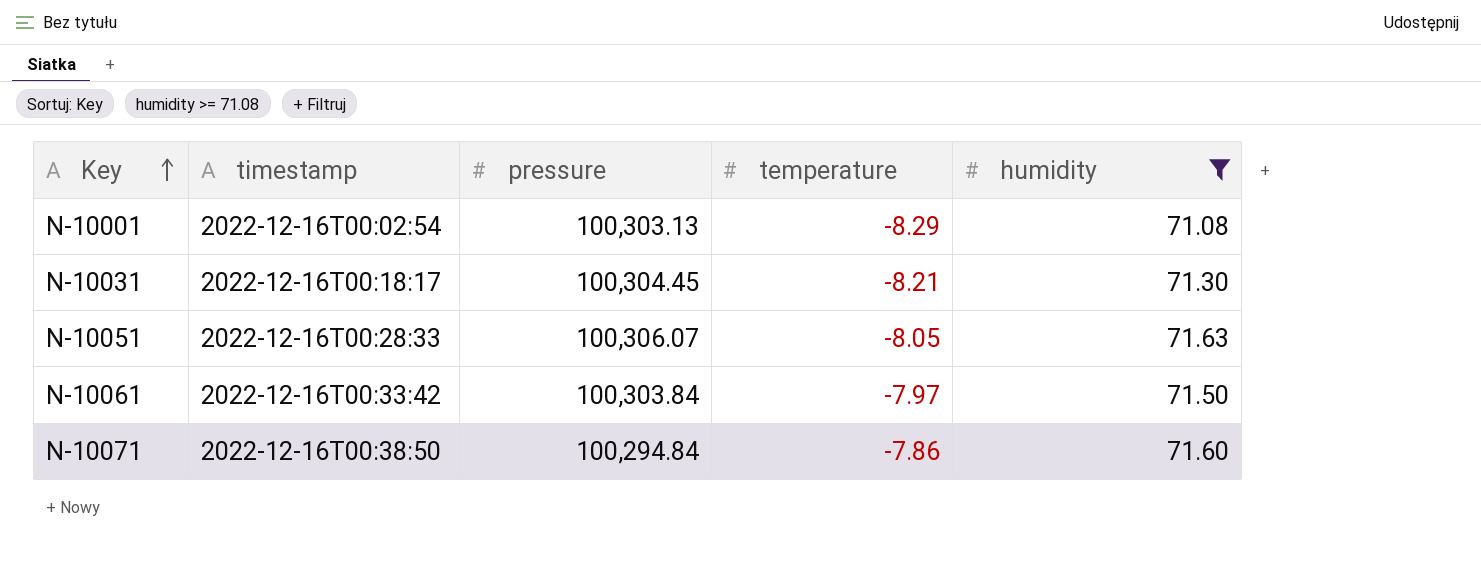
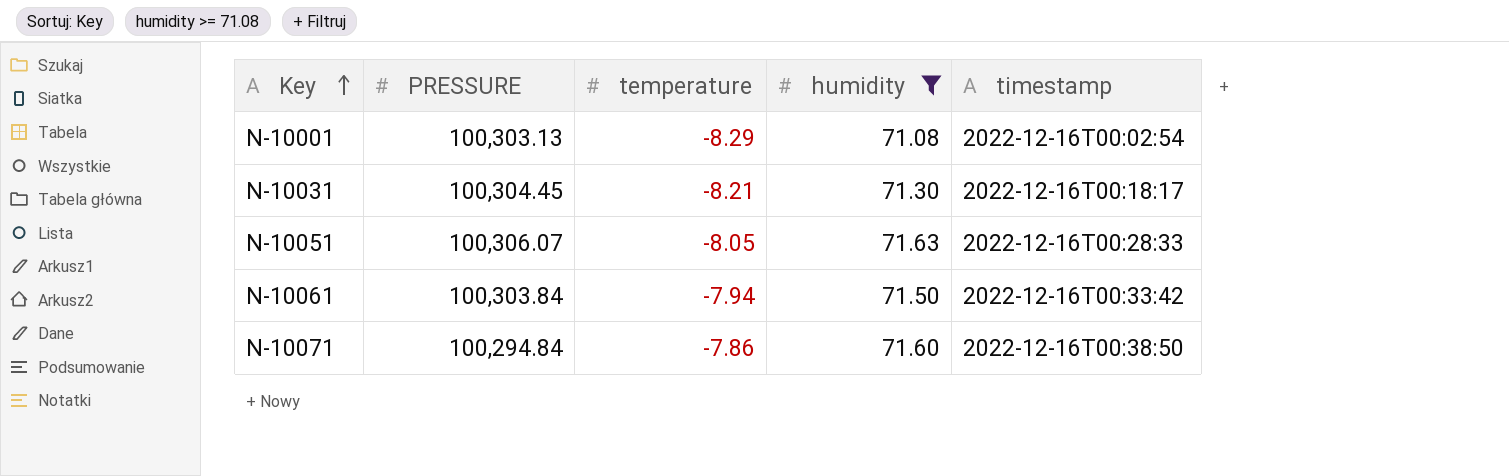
column name: pressure -> PRESSURE
column timestamp | position: 2 -> 5
N-10061 | temperature: -7.97 -> -7.94

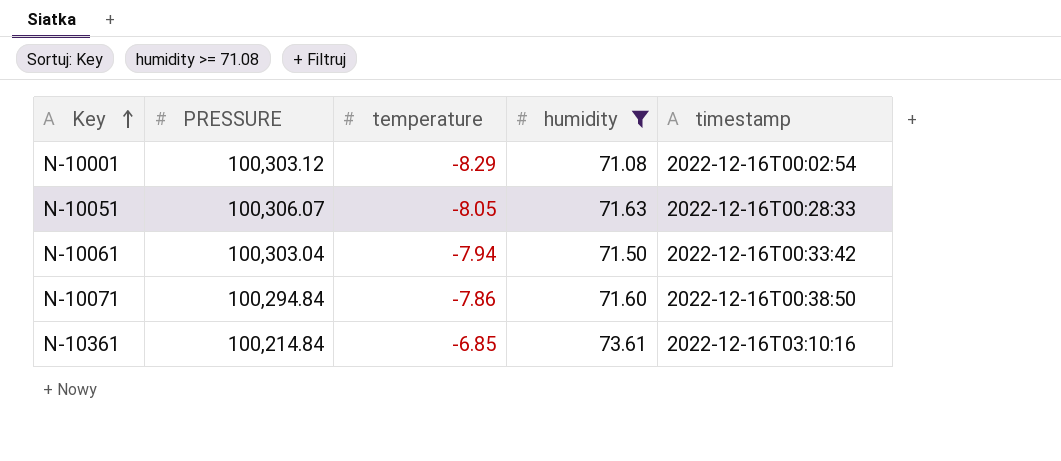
row N-10031: 100,304.45 | -8.21 | 71.30 | 2022-12-16T00:18:17 -> none
N-10001 | PRESSURE: 100,303.13 -> 100,303.12
N-10061 | PRESSURE: 100,303.84 -> 100,303.04
row N-10361: none -> 100,214.84 | -6.85 | 73.61 | 2022-12-16T03:10:16

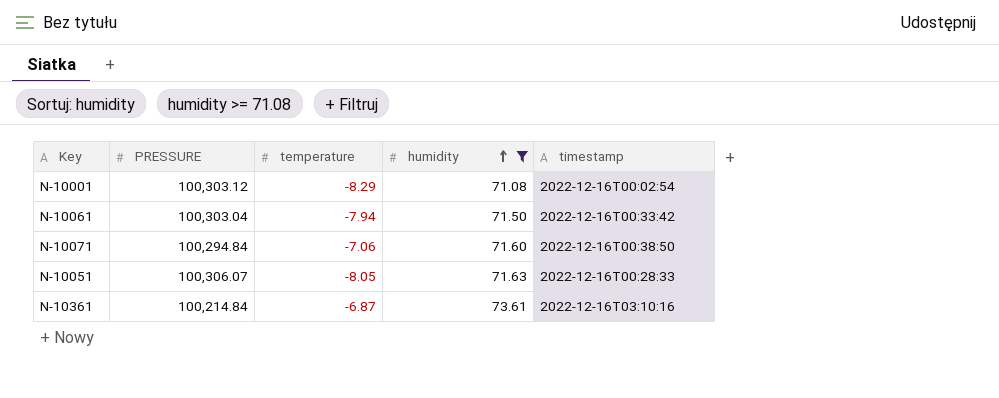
row order: Key ascending -> humidity ascending
N-10071 | temperature: -7.86 -> -7.06
N-10361 | temperature: -6.85 -> -6.87

